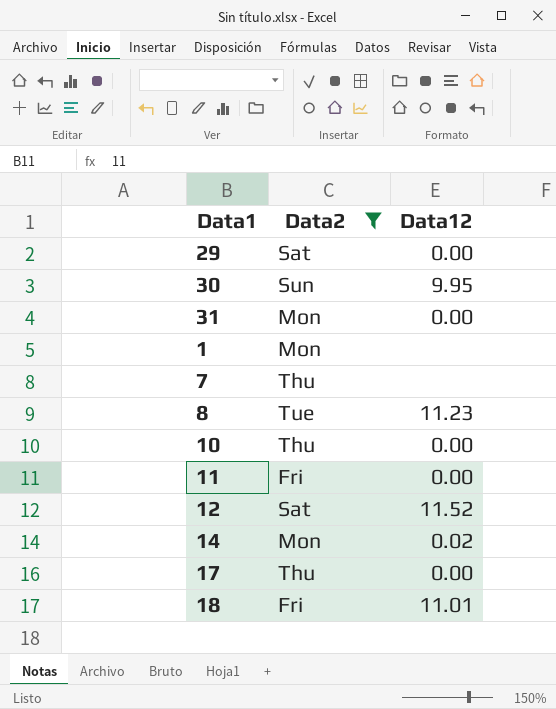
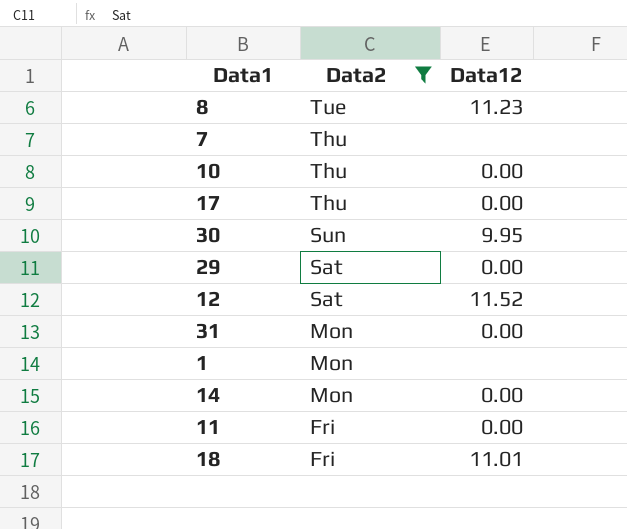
row order: none -> Data2 descending
14 | Data12: 0.02 -> 0.00

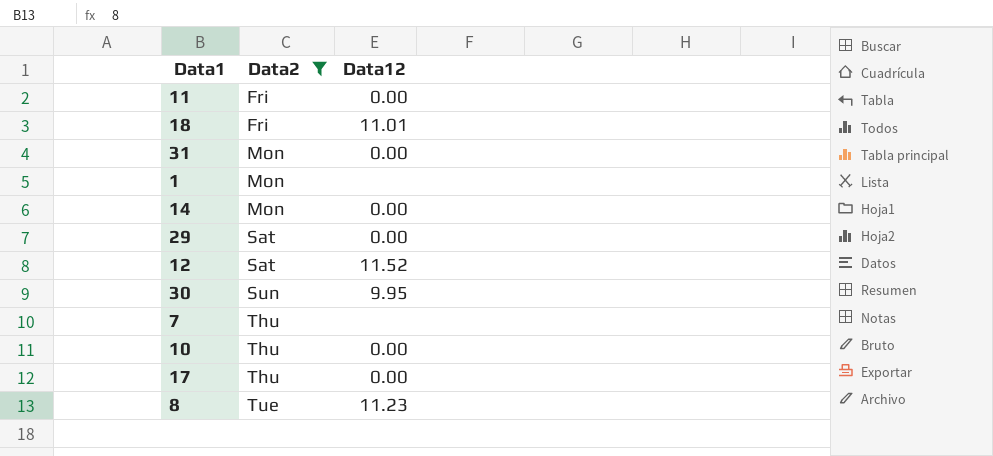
row order: Data2 descending -> Data2 ascending

